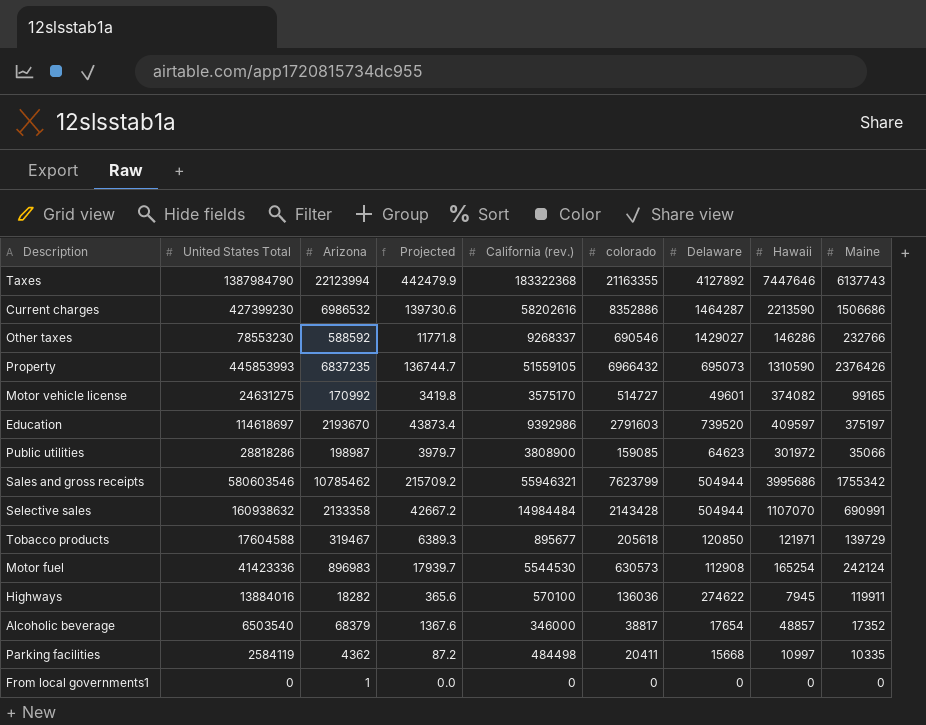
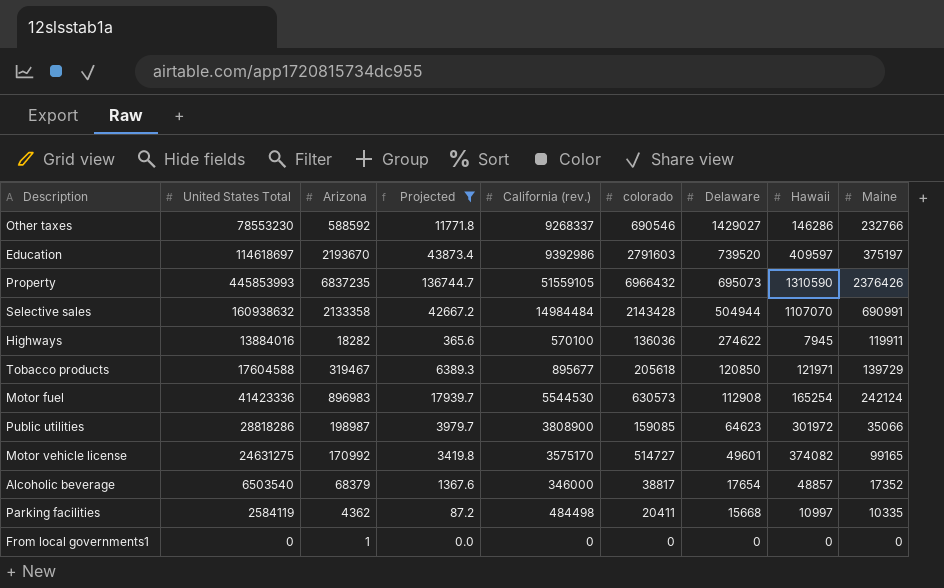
filter: none -> Projected <= 136744.7
row order: none -> Delaware descending

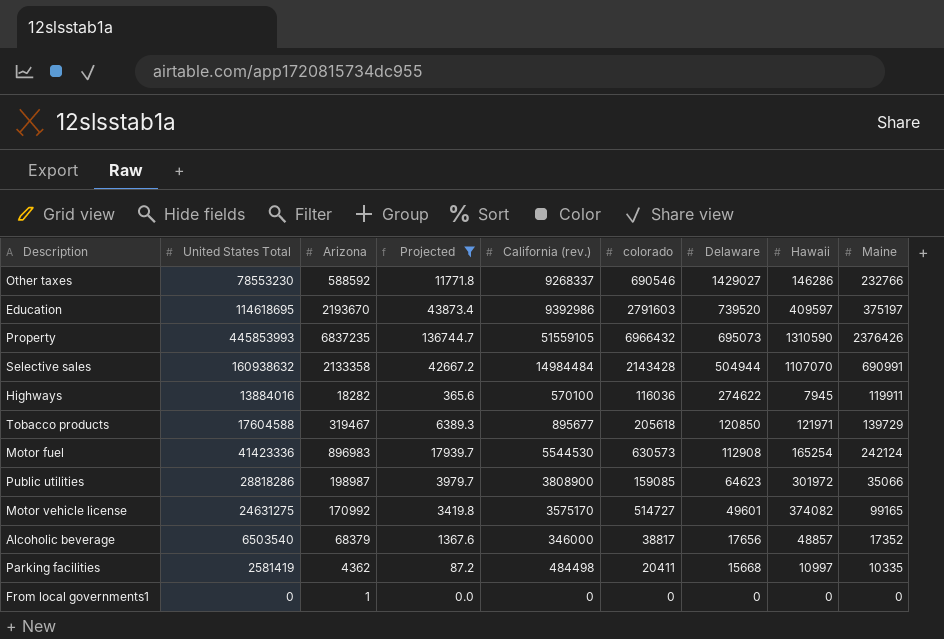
Education | United States Total: 114618697 -> 114618695
Highways | colorado: 136036 -> 116036
Alcoholic beverage | Delaware: 17654 -> 17656
Parking facilities | United States Total: 2584119 -> 2581419

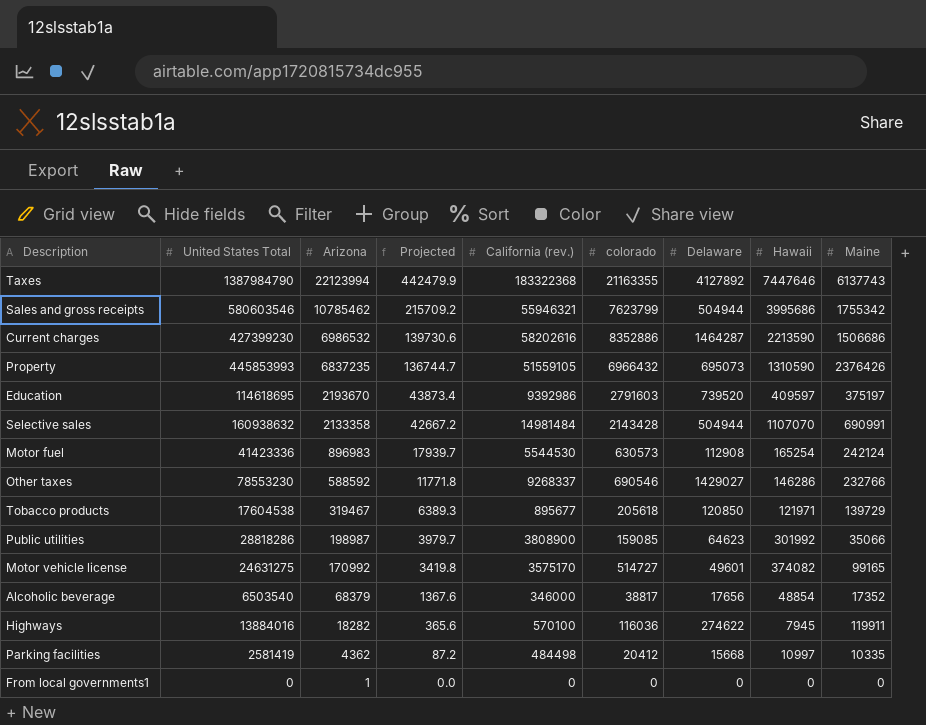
filter: Projected <= 136744.7 -> none
row order: Delaware descending -> Arizona descending
Selective sales | California (rev.): 14984484 -> 14981484
Tobacco products | United States Total: 17604588 -> 17604538
Public utilities | Hawaii: 301972 -> 301992
Alcoholic beverage | Hawaii: 48857 -> 48854
Parking facilities | colorado: 20411 -> 20412

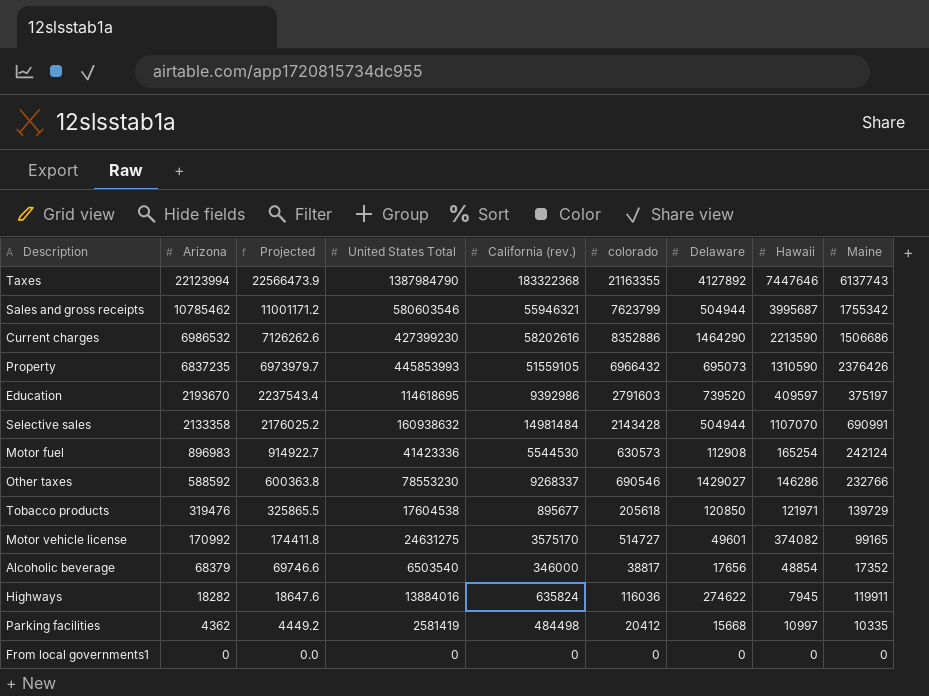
column Projected | formula: [Arizona] * 0.02 -> [Arizona] * 1.02
column United States Total | position: 2 -> 4
row Public utilities: 28818286 | 198987 | 3979.7 | 3808900 | 159085 | 64623 | 301992 | 35066 -> none
Sales and gross receipts | Hawaii: 3995686 -> 3995687
Current charges | Delaware: 1464287 -> 1464290
Tobacco products | Arizona: 319467 -> 319476
Highways | California (rev.): 570100 -> 635824
From local governments1 | Arizona: 1 -> 0

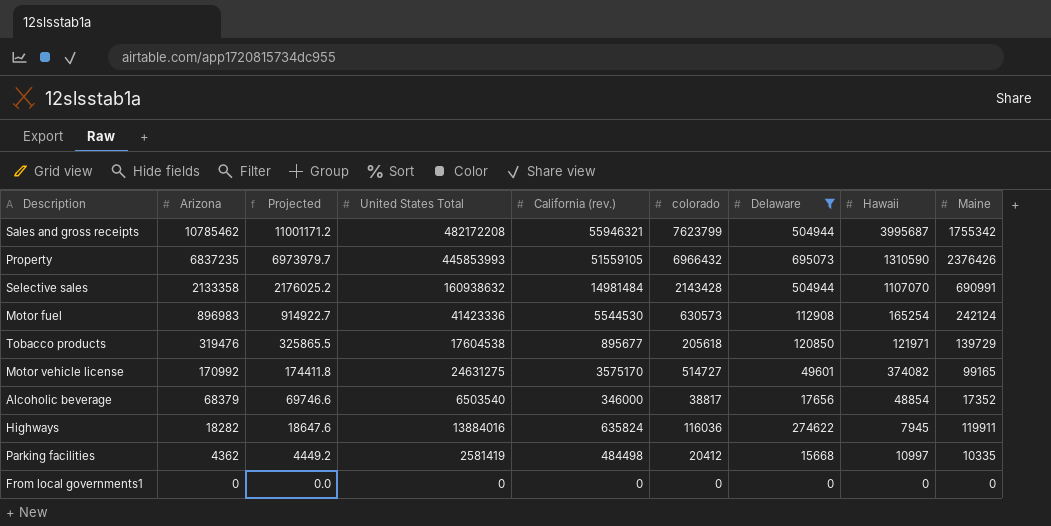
filter: none -> Delaware <= 695073
Sales and gross receipts | United States Total: 580603546 -> 482172208

